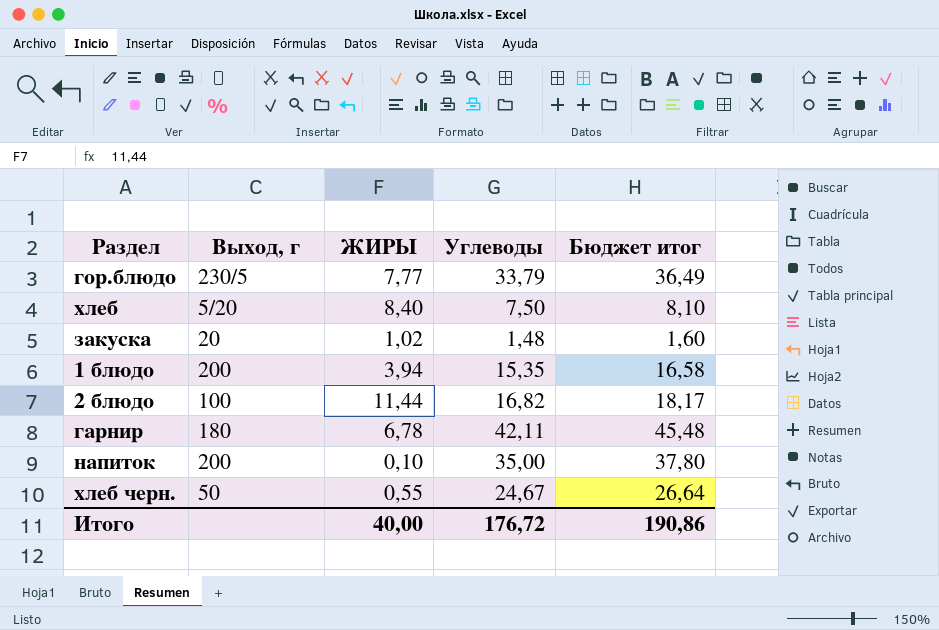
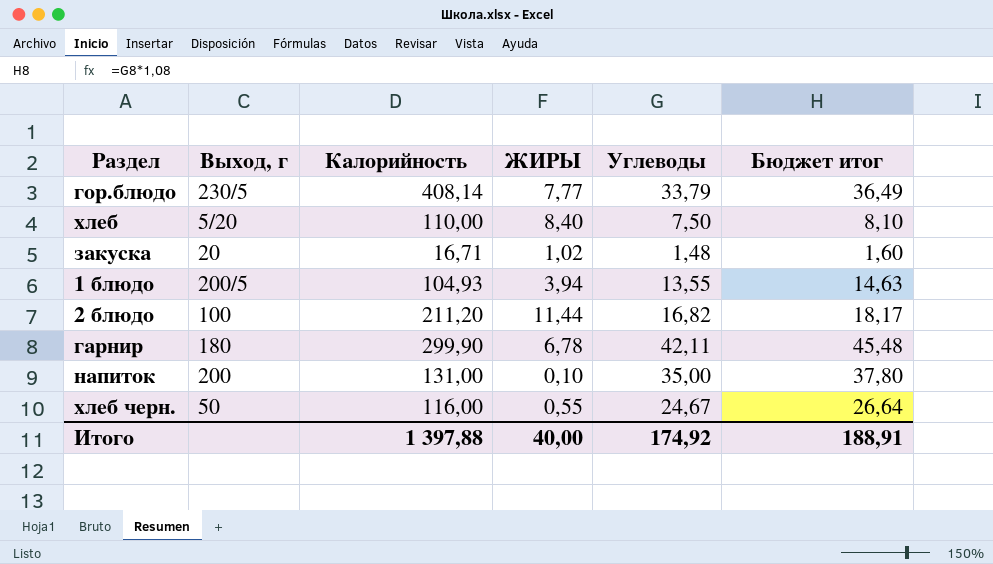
column Калорийность | position: none -> 3
1 блюдо | Выход, г: 200 -> 200/5
1 блюдо | Углеводы: 15,35 -> 13,55
1 блюдо | Бюджет итог: 16,58 -> 14,63
Итого | Углеводы: 176,72 -> 174,92
Итого | Бюджет итог: 190,86 -> 188,91

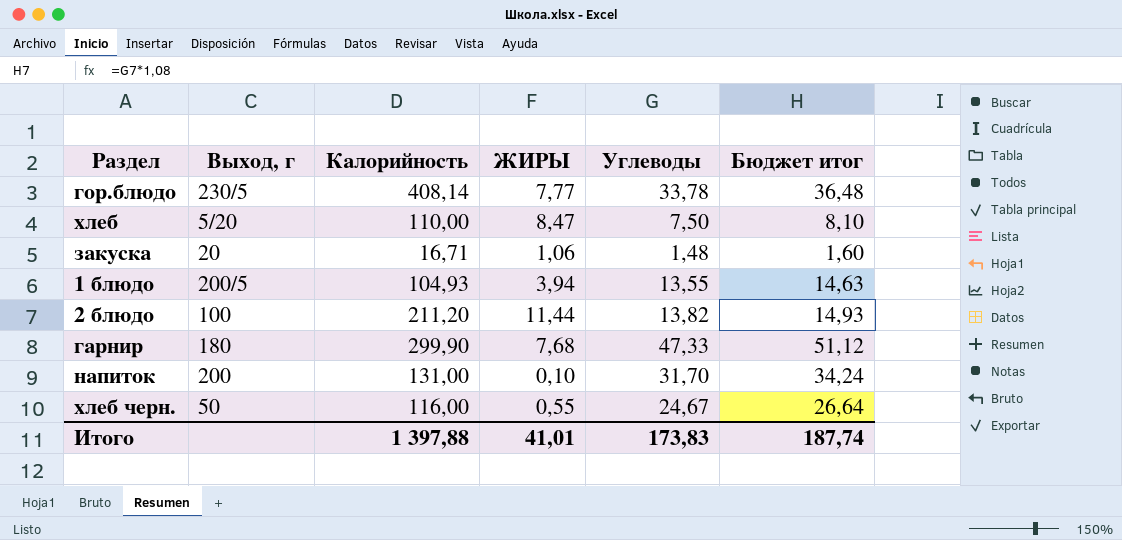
гор.блюдо | Углеводы: 33,79 -> 33,78
гор.блюдо | Бюджет итог: 36,49 -> 36,48
хлеб | ЖИРЫ: 8,40 -> 8,47
закуска | ЖИРЫ: 1,02 -> 1,06
2 блюдо | Углеводы: 16,82 -> 13,82
2 блюдо | Бюджет итог: 18,17 -> 14,93
гарнир | ЖИРЫ: 6,78 -> 7,68
гарнир | Углеводы: 42,11 -> 47,33
гарнир | Бюджет итог: 45,48 -> 51,12
напиток | Углеводы: 35,00 -> 31,70
напиток | Бюджет итог: 37,80 -> 34,24
Итого | ЖИРЫ: 40,00 -> 41,01
Итого | Углеводы: 174,92 -> 173,83
Итого | Бюджет итог: 188,91 -> 187,74

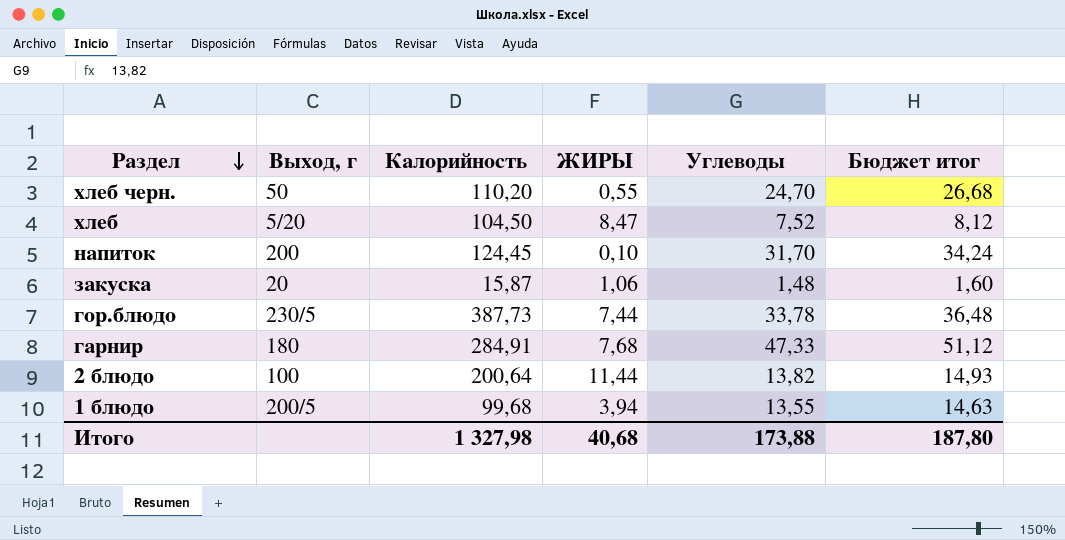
row order: none -> Раздел descending
хлеб черн. | Калорийность: 116,00 -> 110,20
хлеб черн. | Углеводы: 24,67 -> 24,70
хлеб черн. | Бюджет итог: 26,64 -> 26,68
хлеб | Калорийность: 110,00 -> 104,50
хлеб | Углеводы: 7,50 -> 7,52
хлеб | Бюджет итог: 8,10 -> 8,12
напиток | Калорийность: 131,00 -> 124,45
закуска | Калорийность: 16,71 -> 15,87
гор.блюдо | Калорийность: 408,14 -> 387,73
гор.блюдо | ЖИРЫ: 7,77 -> 7,44
гарнир | Калорийность: 299,90 -> 284,91
2 блюдо | Калорийность: 211,20 -> 200,64
1 блюдо | Калорийность: 104,93 -> 99,68
Итого | Калорийность: 1 397,88 -> 1 327,98
Итого | ЖИРЫ: 41,01 -> 40,68
Итого | Углеводы: 173,83 -> 173,88
Итого | Бюджет итог: 187,74 -> 187,80

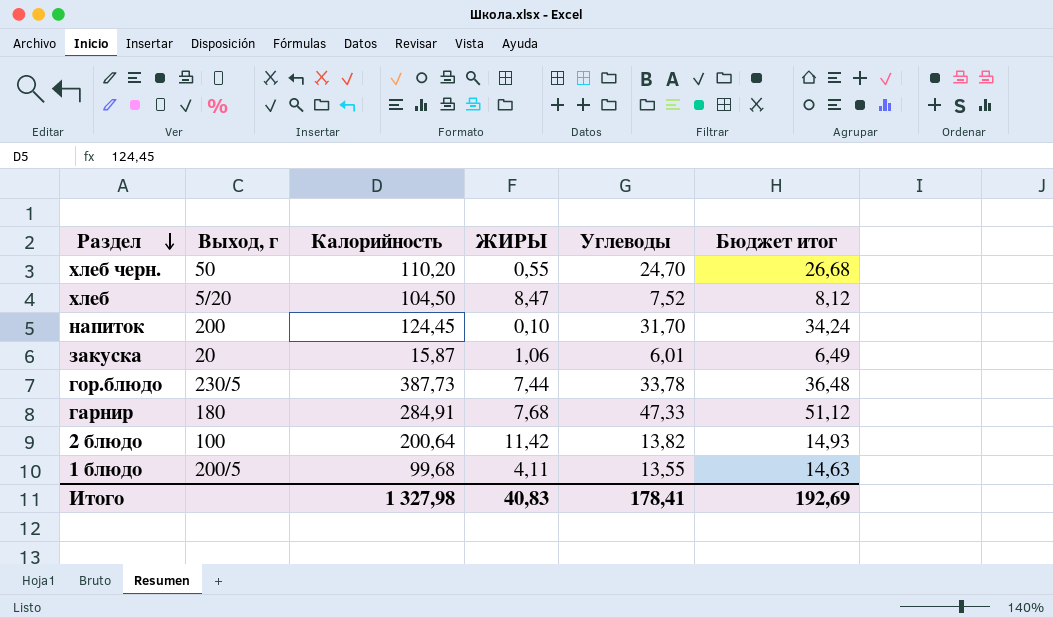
закуска | Углеводы: 1,48 -> 6,01
закуска | Бюджет итог: 1,60 -> 6,49
2 блюдо | ЖИРЫ: 11,44 -> 11,42
1 блюдо | ЖИРЫ: 3,94 -> 4,11
Итого | ЖИРЫ: 40,68 -> 40,83
Итого | Углеводы: 173,88 -> 178,41
Итого | Бюджет итог: 187,80 -> 192,69

